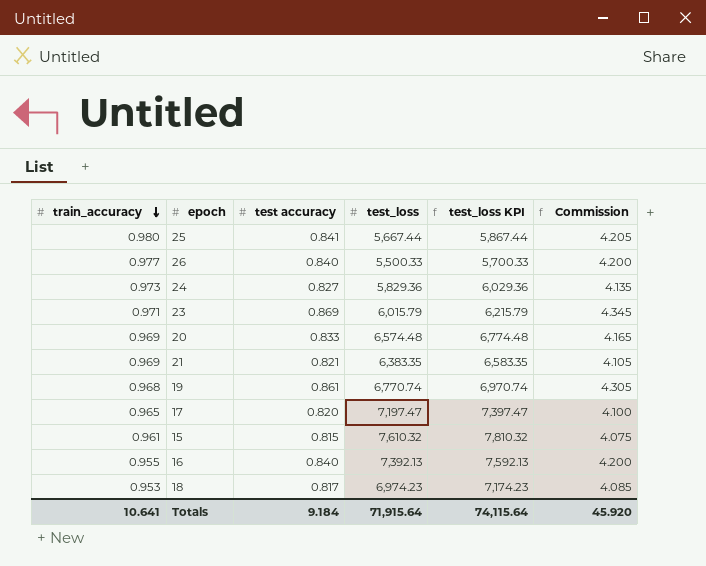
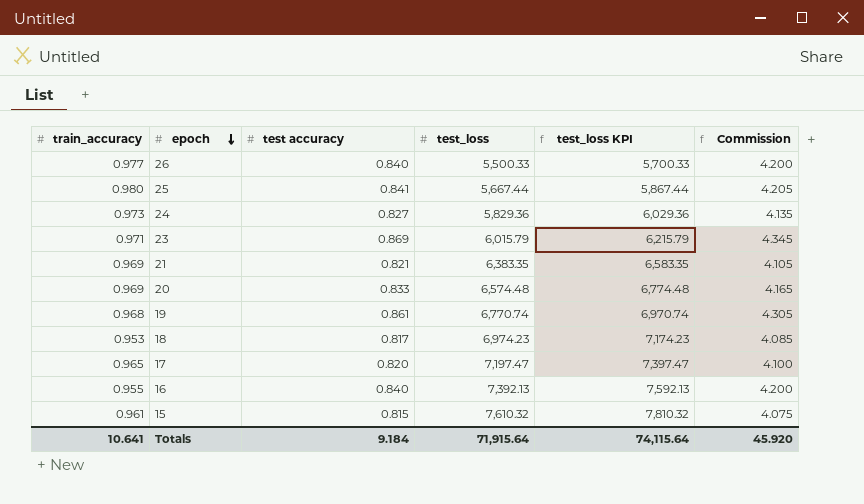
row order: train_accuracy descending -> epoch descending

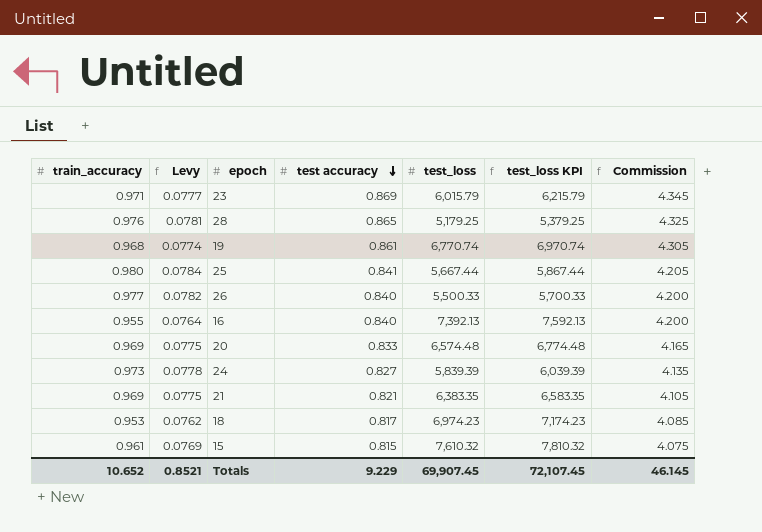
row order: epoch descending -> test accuracy descending
column Levy | formula: none -> [train_accuracy] * 0.08
row 17: 0.965 | 0.820 | 7,197.47 | 7,397.47 | 4.100 -> none
row 28: none -> 0.976 | 0.0781 | 0.865 | 5,179.25 | 5,379.25 | 4.325
24 | test_loss: 5,829.36 -> 5,839.39
24 | test_loss KPI: 6,029.36 -> 6,039.39
Totals | train_accuracy: 10.641 -> 10.652
Totals | test accuracy: 9.184 -> 9.229
Totals | test_loss: 71,915.64 -> 69,907.45
Totals | test_loss KPI: 74,115.64 -> 72,107.45
Totals | Commission: 45.920 -> 46.145

